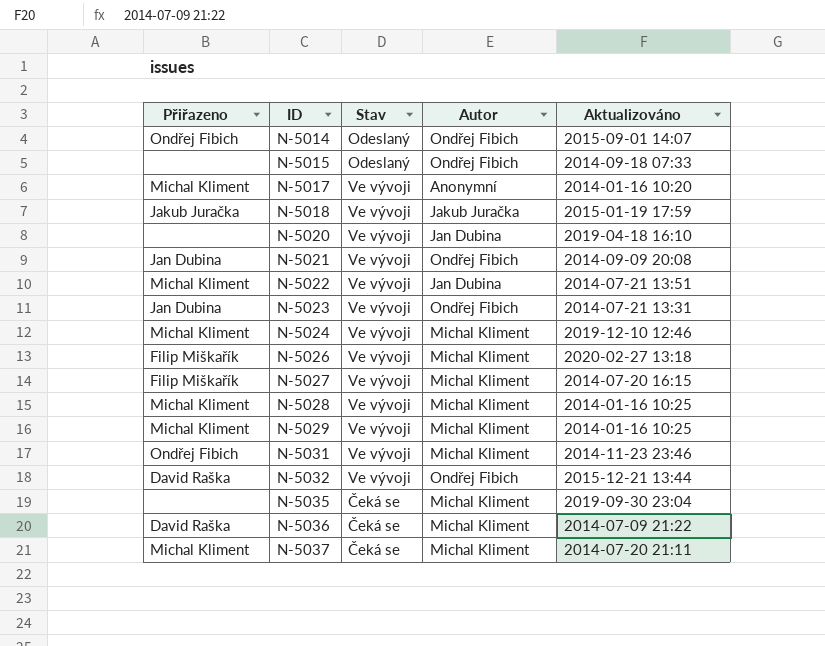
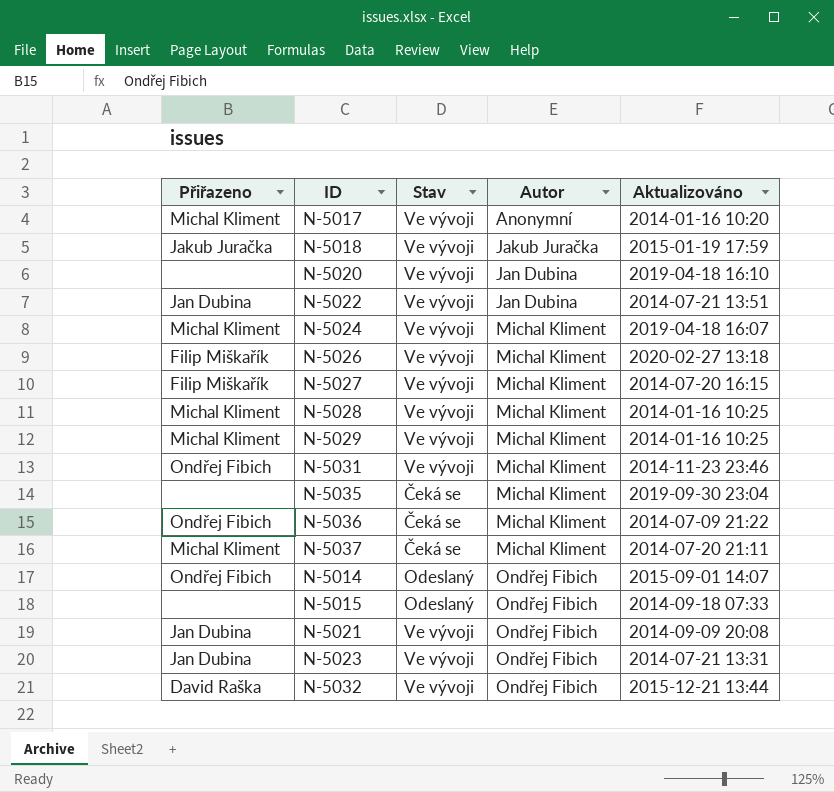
row order: ID ascending -> Autor ascending
N-5022 | Přiřazeno: Michal Kliment -> Jan Dubina
N-5024 | Aktualizováno: 2019-12-10 12:46 -> 2019-04-18 16:07
N-5036 | Přiřazeno: David Raška -> Ondřej Fibich

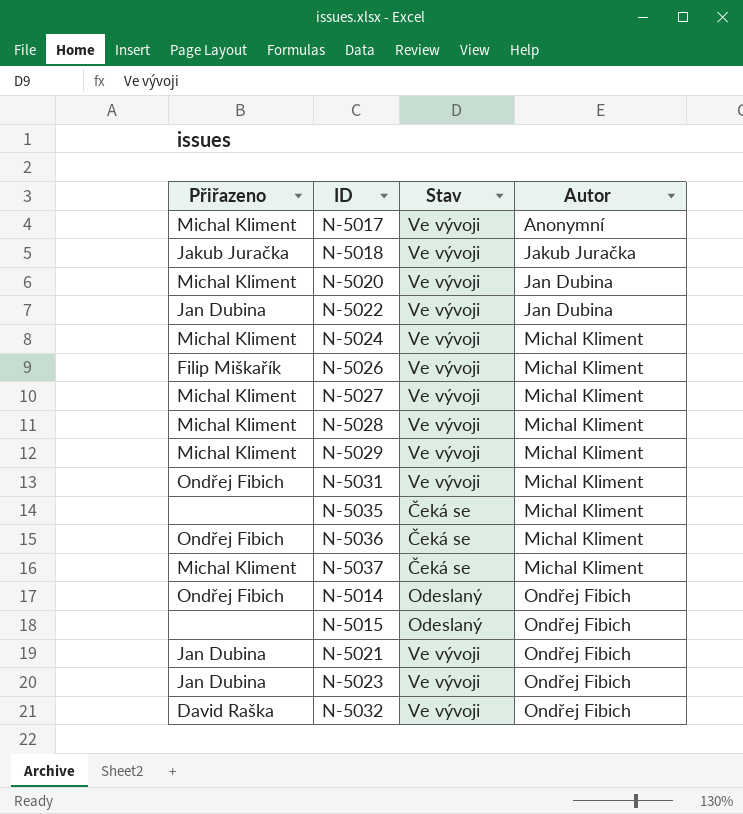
column Aktualizováno | position: 5 -> none
N-5020 | Přiřazeno: none -> Michal Kliment
N-5027 | Přiřazeno: Filip Miškařík -> Michal Kliment

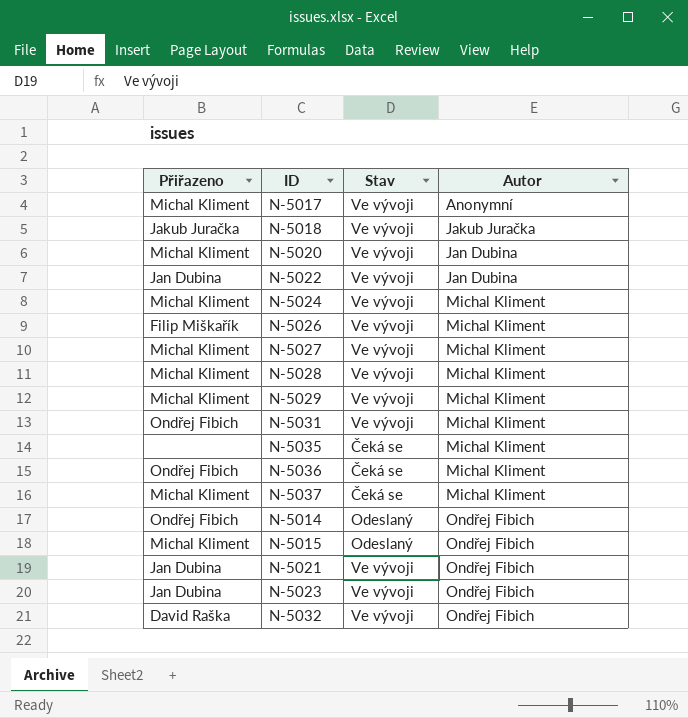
N-5015 | Přiřazeno: none -> Michal Kliment

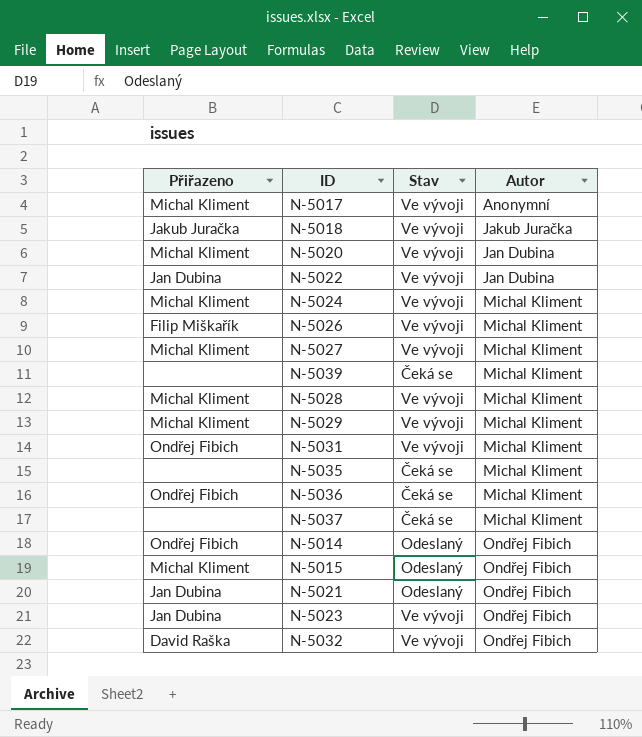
row N-5039: none -> none | Čeká se | Michal Kliment
N-5037 | Přiřazeno: Michal Kliment -> none
N-5021 | Stav: Ve vývoji -> Odeslaný

